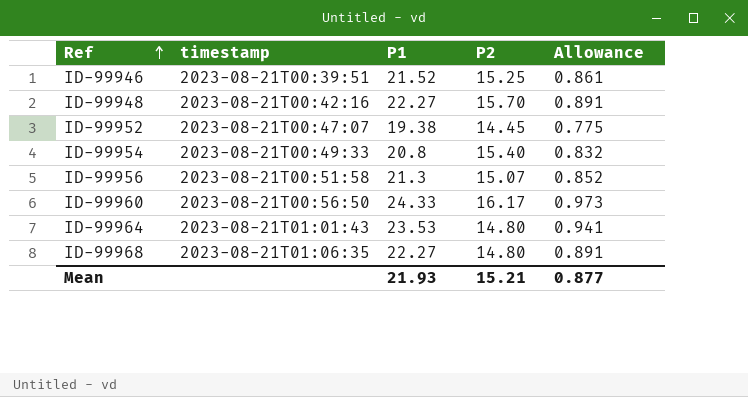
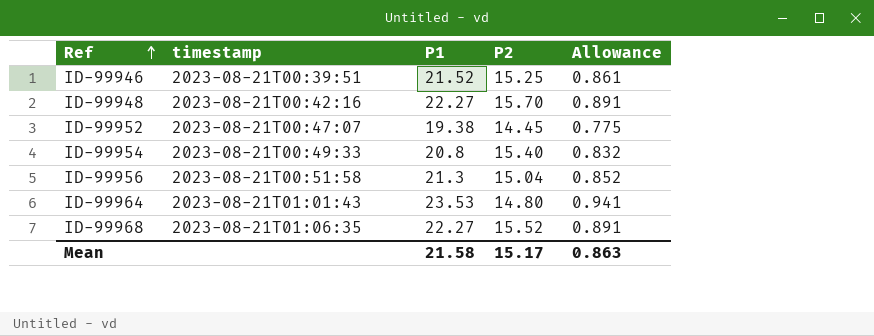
row ID-99960: 2023-08-21T00:56:50 | 24.33 | 16.17 | 0.973 -> none
ID-99956 | P2: 15.07 -> 15.04
ID-99968 | P2: 14.80 -> 15.52
Mean | P1: 21.93 -> 21.58
Mean | P2: 15.21 -> 15.17
Mean | Allowance: 0.877 -> 0.863

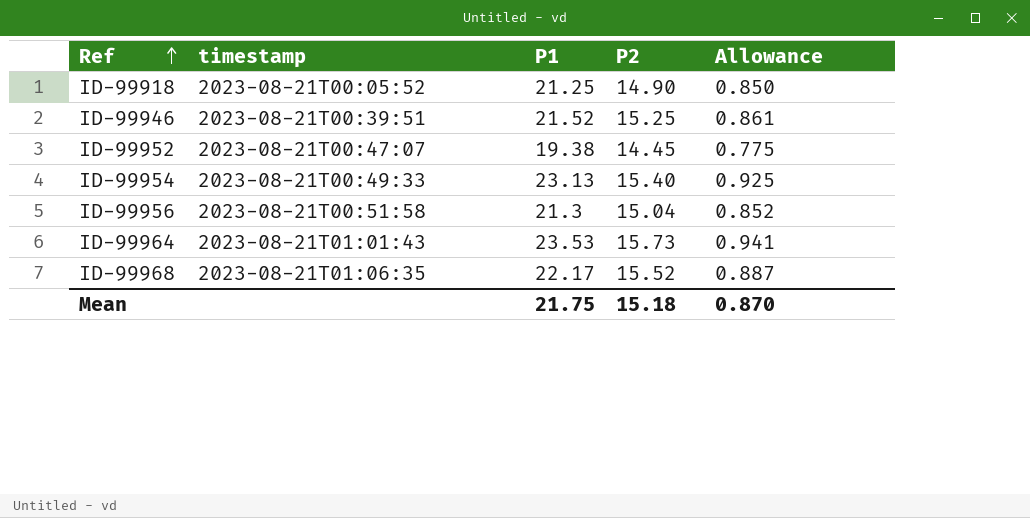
row ID-99948: 2023-08-21T00:42:16 | 22.27 | 15.70 | 0.891 -> none
row ID-99918: none -> 2023-08-21T00:05:52 | 21.25 | 14.90 | 0.850
ID-99954 | P1: 20.8 -> 23.13
ID-99954 | Allowance: 0.832 -> 0.925
ID-99964 | P2: 14.80 -> 15.73
ID-99968 | P1: 22.27 -> 22.17
ID-99968 | Allowance: 0.891 -> 0.887
Mean | P1: 21.58 -> 21.75
Mean | P2: 15.17 -> 15.18
Mean | Allowance: 0.863 -> 0.870

